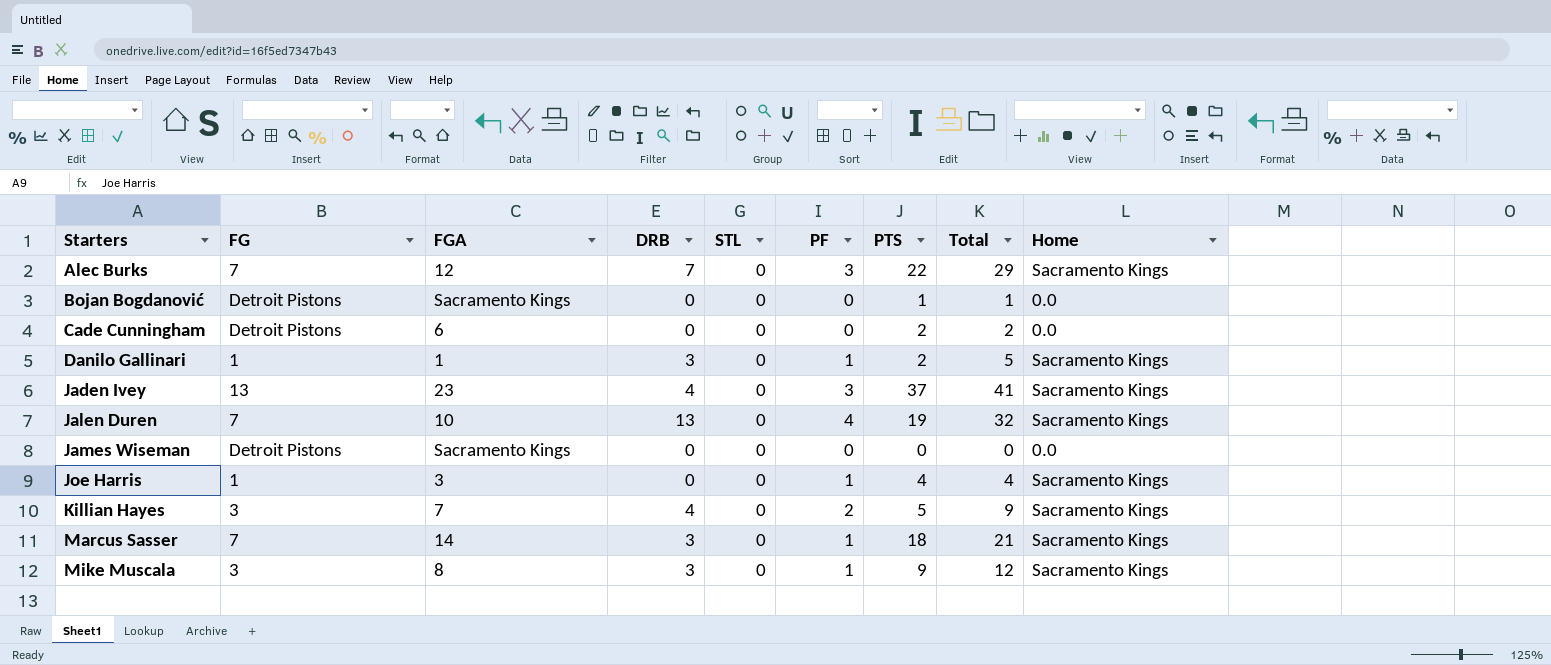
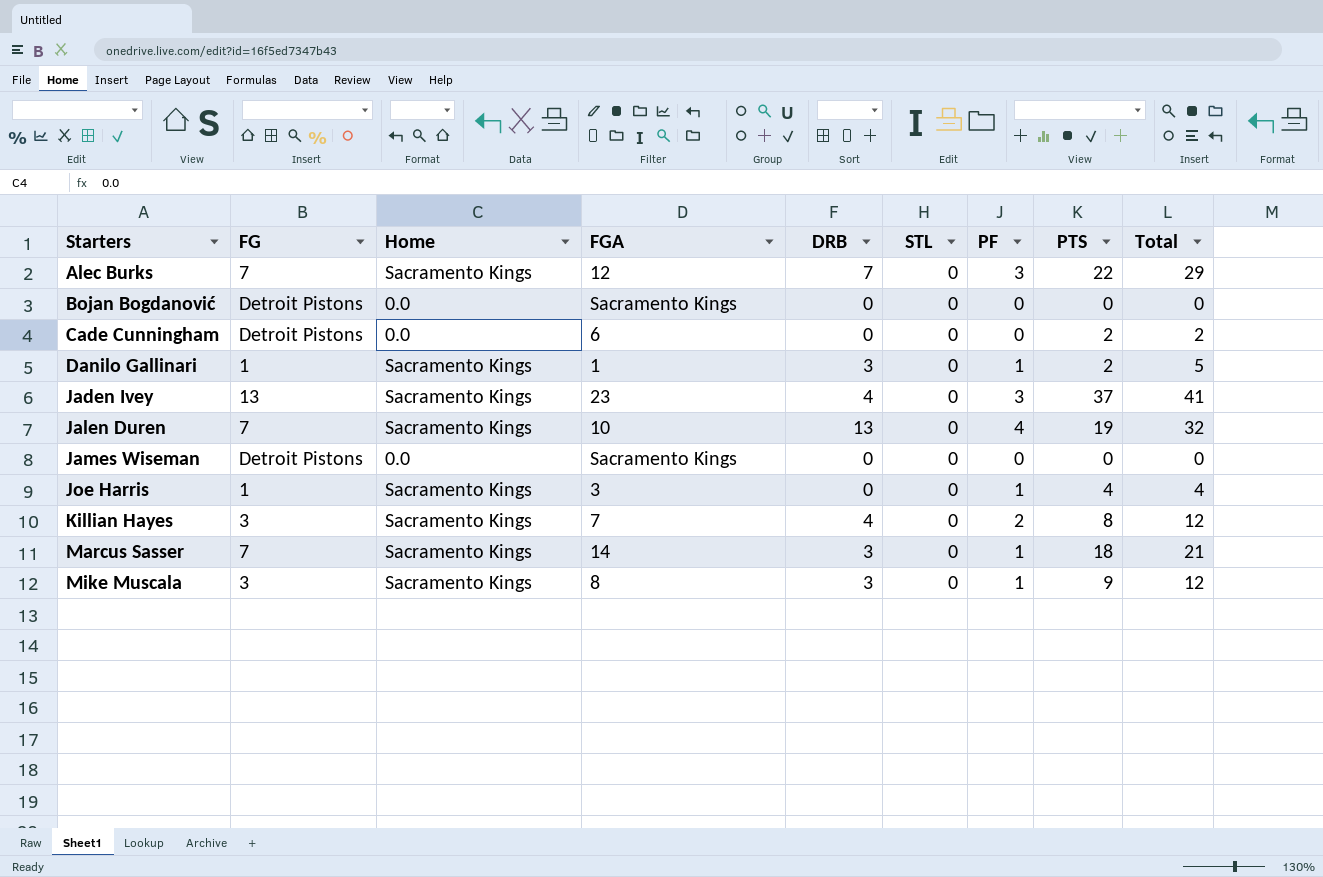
column Home | position: 9 -> 3
Bojan Bogdanović | PTS: 1 -> 0
Bojan Bogdanović | Total: 1 -> 0
Killian Hayes | PTS: 5 -> 8
Killian Hayes | Total: 9 -> 12

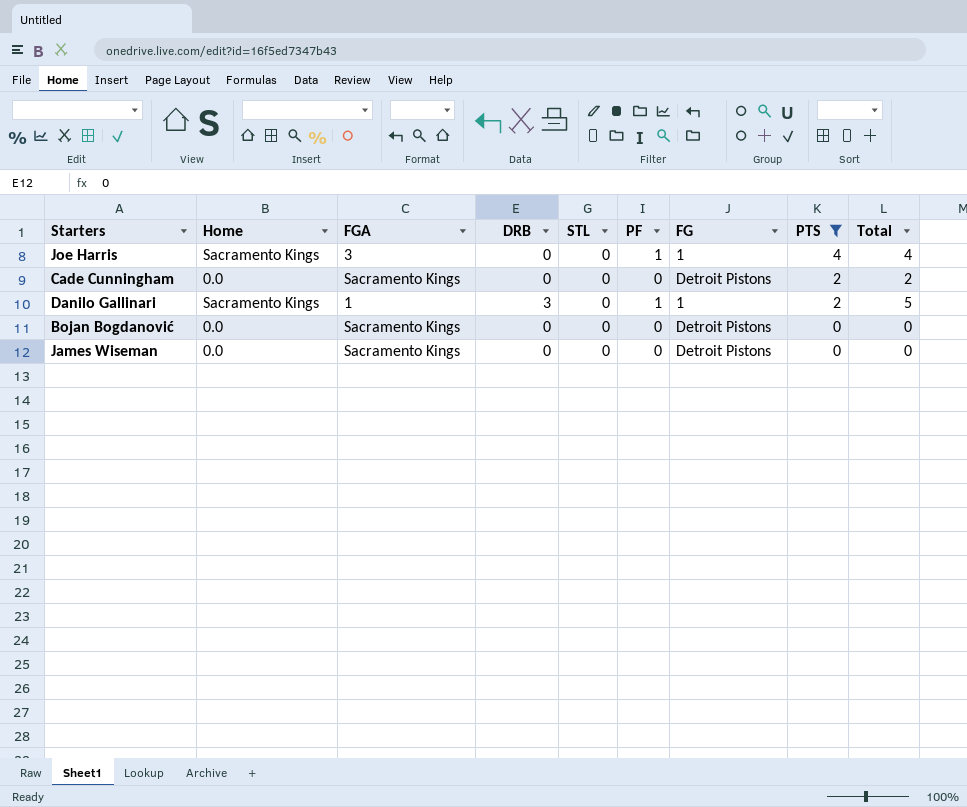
filter: none -> PTS <= 4
row order: Starters ascending -> PTS descending
column FG | position: 2 -> 7
Cade Cunningham | FGA: 6 -> Sacramento Kings

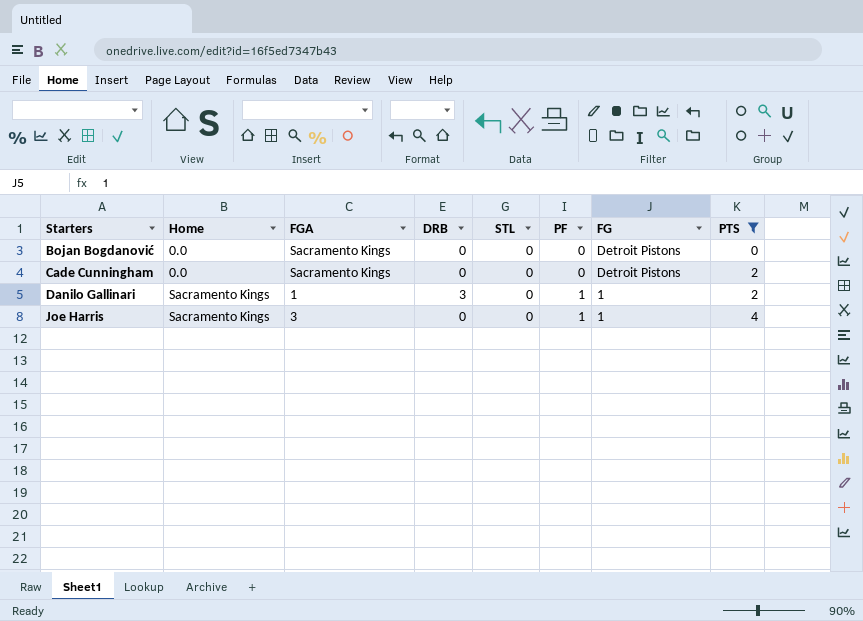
row order: PTS descending -> Starters ascending
column Total | formula: [DRB] + [PTS] -> none
row James Wiseman: 0.0 | Sacramento Kings | 0 | 0 | 0 | Detroit Pistons | 0 | 0 -> none

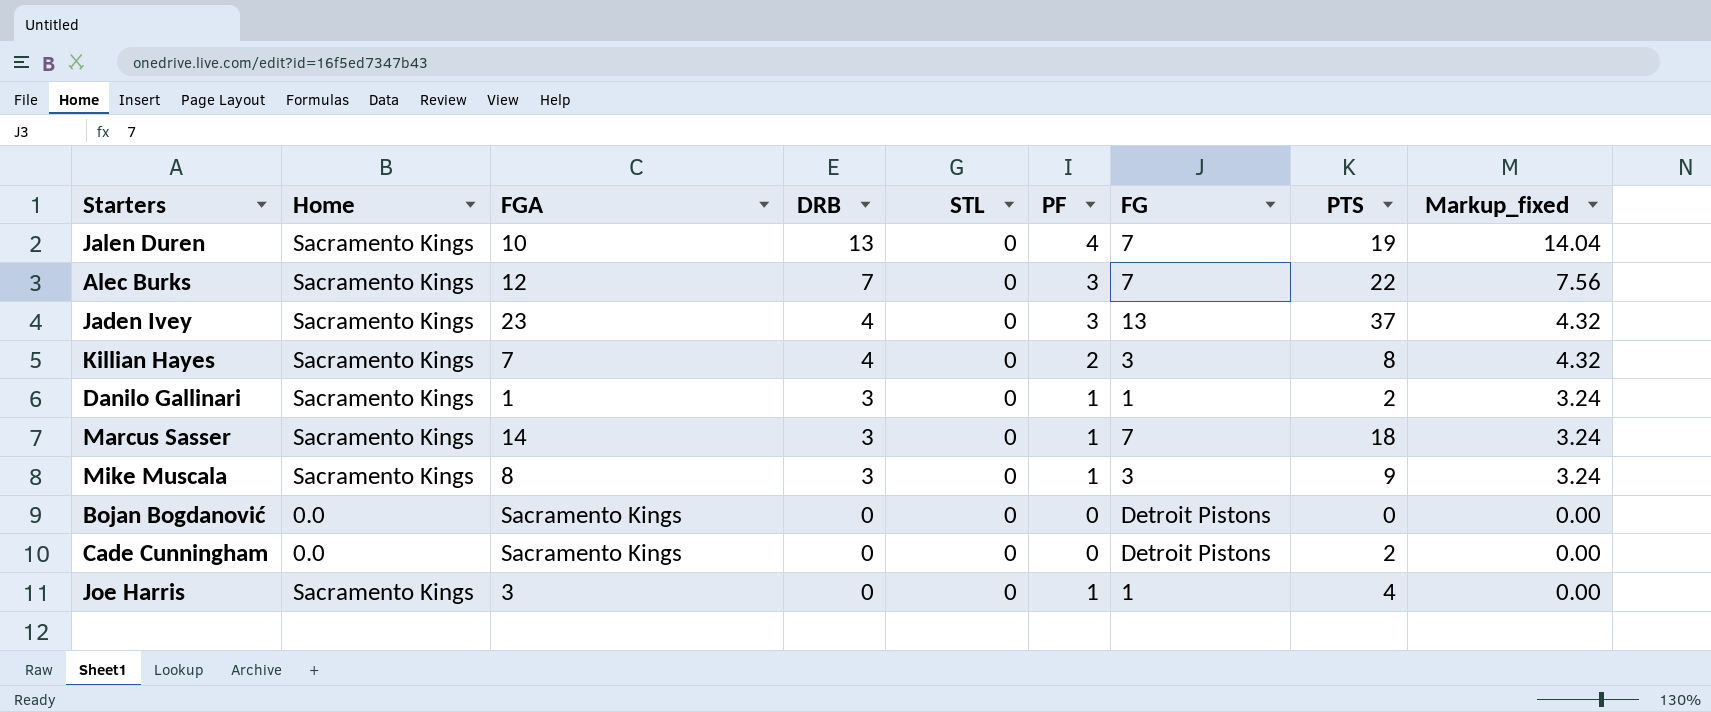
filter: PTS <= 4 -> none
row order: Starters ascending -> DRB descending
column Markup_fixed | formula: none -> [DRB] * 1.08

